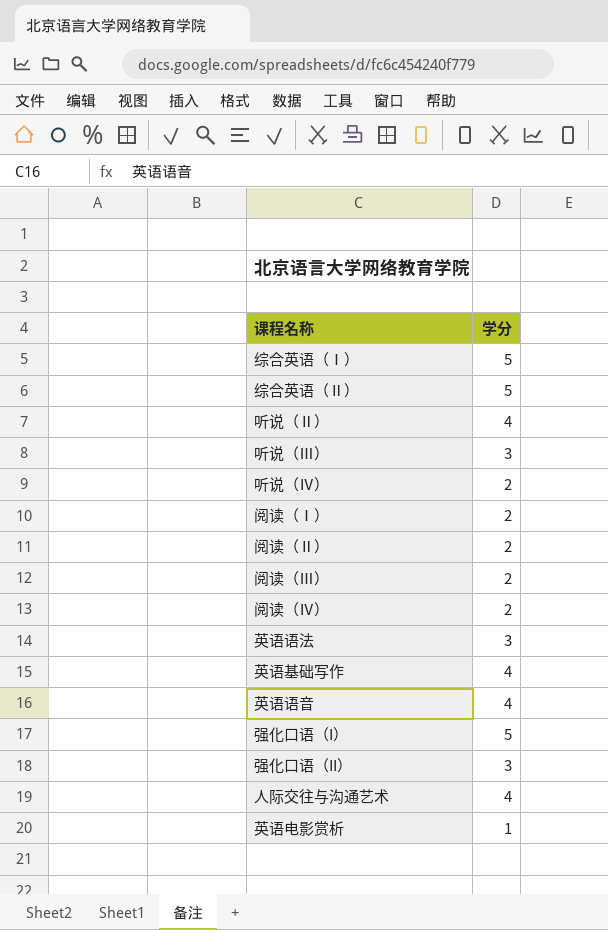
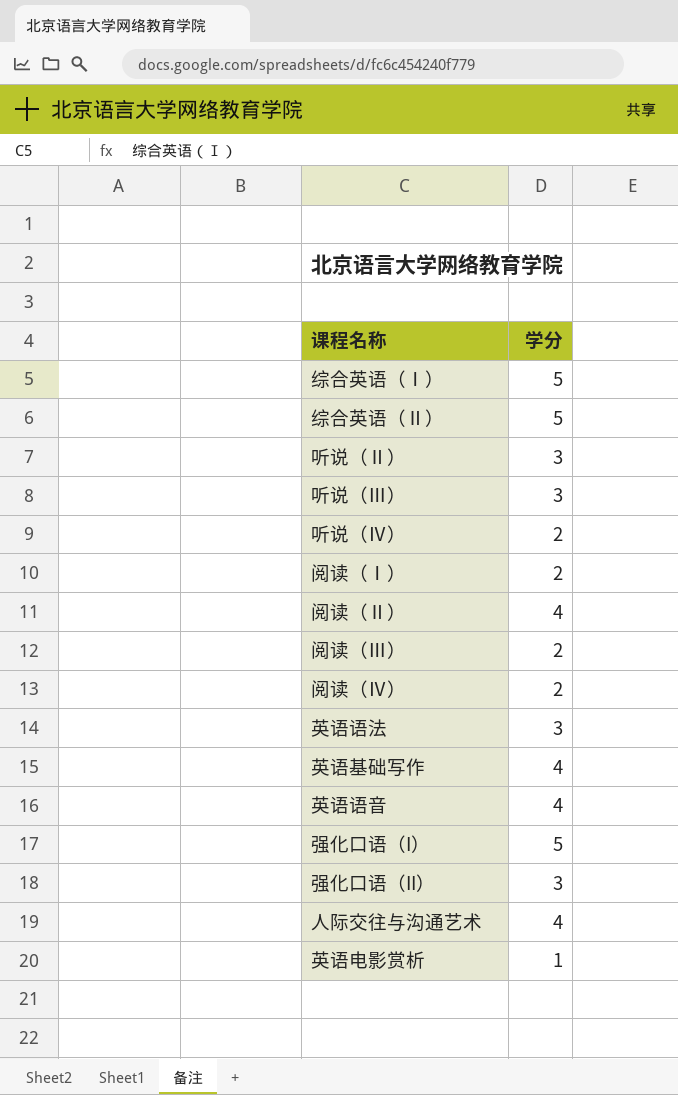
听说（Ⅱ） | 学分: 4 -> 3
阅读（Ⅱ） | 学分: 2 -> 4

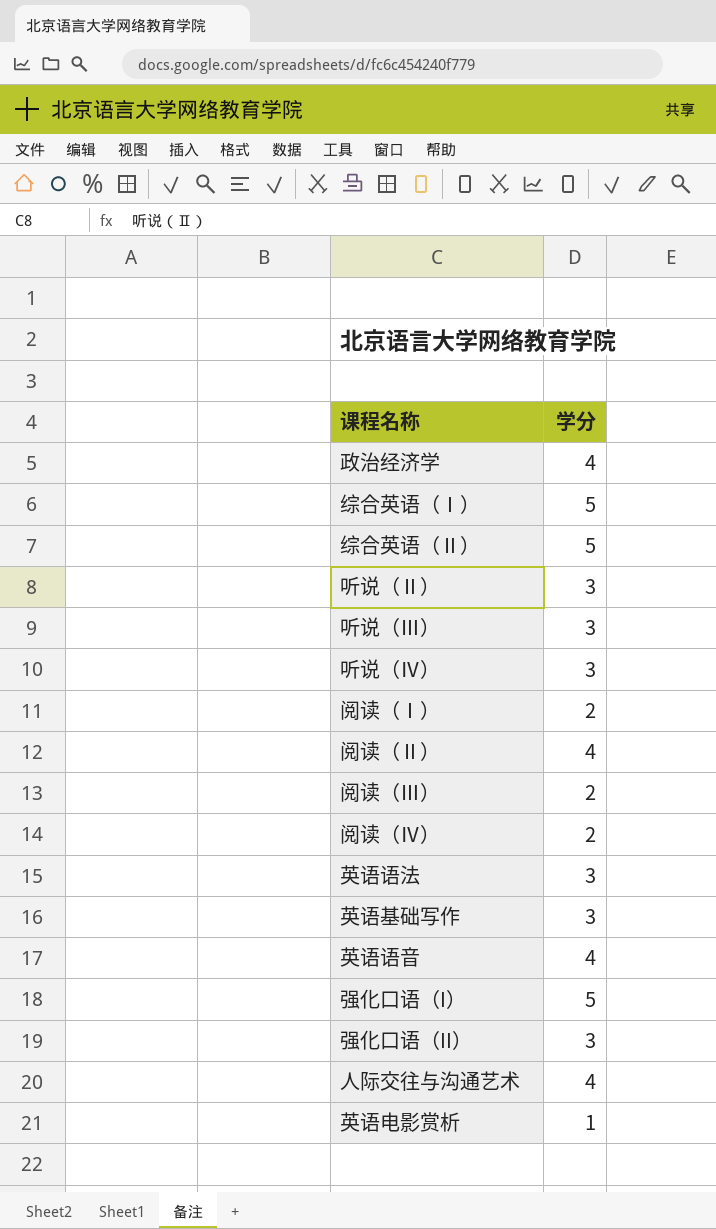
row 政治经济学: none -> 4
听说（Ⅳ） | 学分: 2 -> 3
英语基础写作 | 学分: 4 -> 3

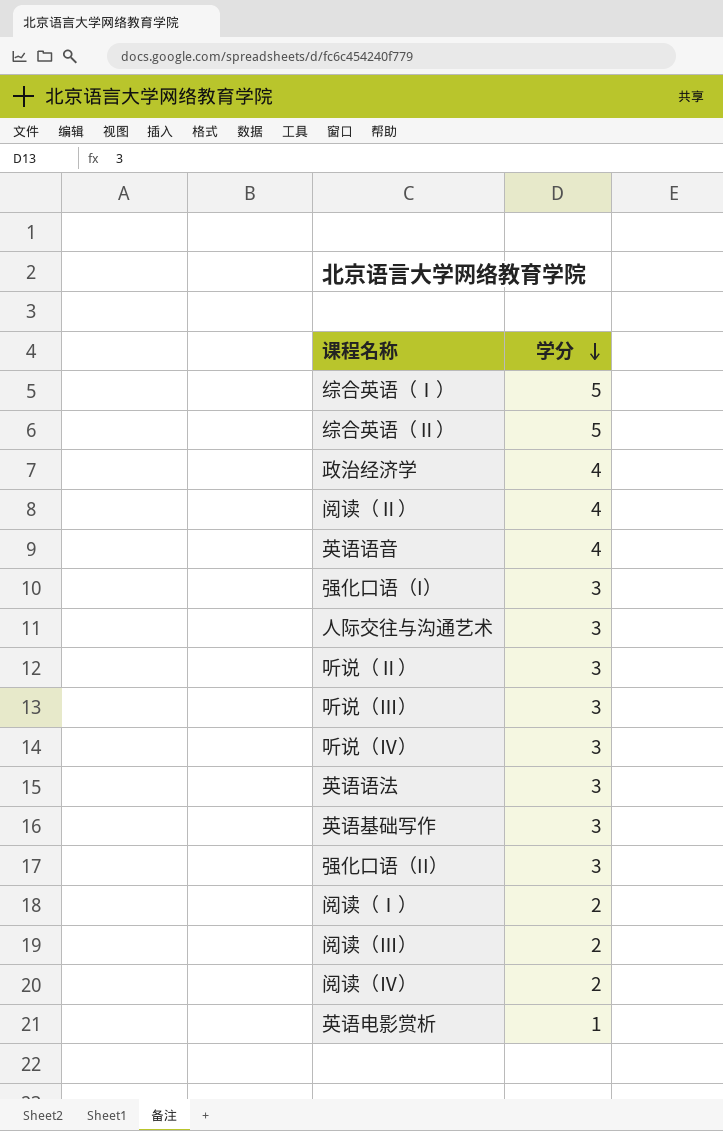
row order: none -> 学分 descending
强化口语（I） | 学分: 5 -> 3
人际交往与沟通艺术 | 学分: 4 -> 3

